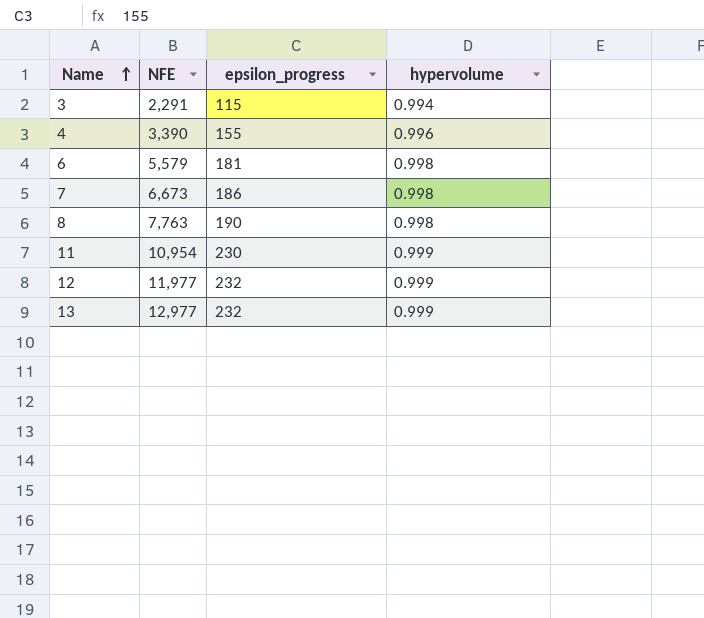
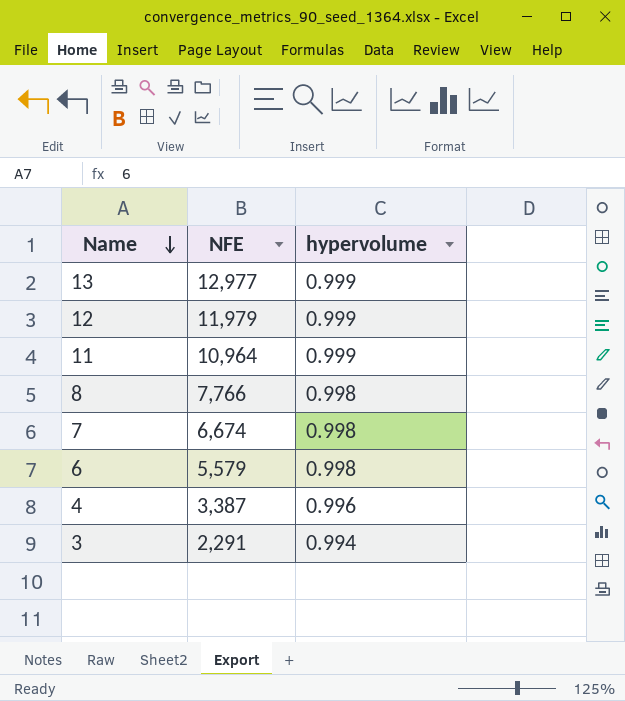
row order: Name ascending -> Name descending
column epsilon_progress | position: 3 -> none
12 | NFE: 11,977 -> 11,979
11 | NFE: 10,954 -> 10,964
8 | NFE: 7,763 -> 7,766
7 | NFE: 6,673 -> 6,674
4 | NFE: 3,390 -> 3,387

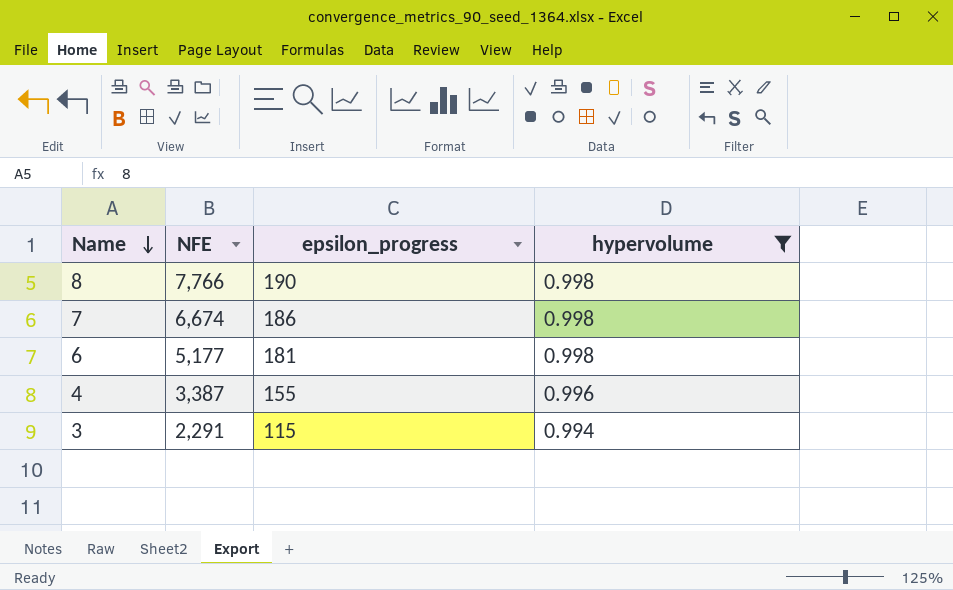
filter: none -> hypervolume != 0.999
column epsilon_progress | position: none -> 3
6 | NFE: 5,579 -> 5,177

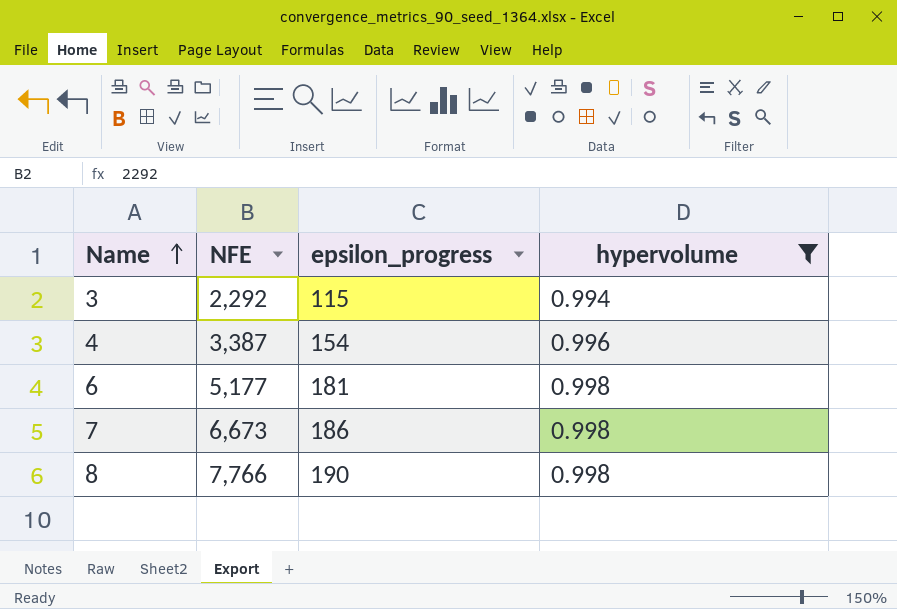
row order: Name descending -> Name ascending
3 | NFE: 2,291 -> 2,292
4 | epsilon_progress: 155 -> 154
7 | NFE: 6,674 -> 6,673

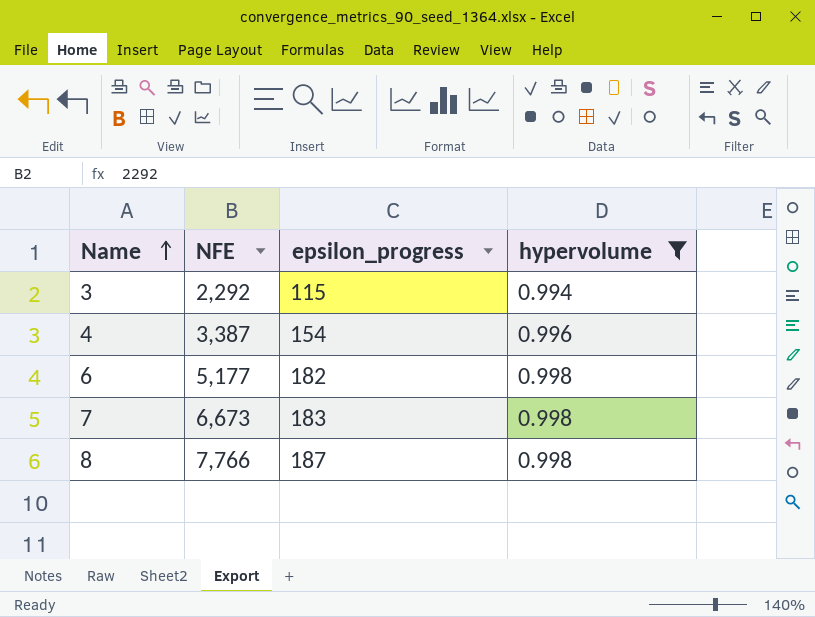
6 | epsilon_progress: 181 -> 182
7 | epsilon_progress: 186 -> 183
8 | epsilon_progress: 190 -> 187

